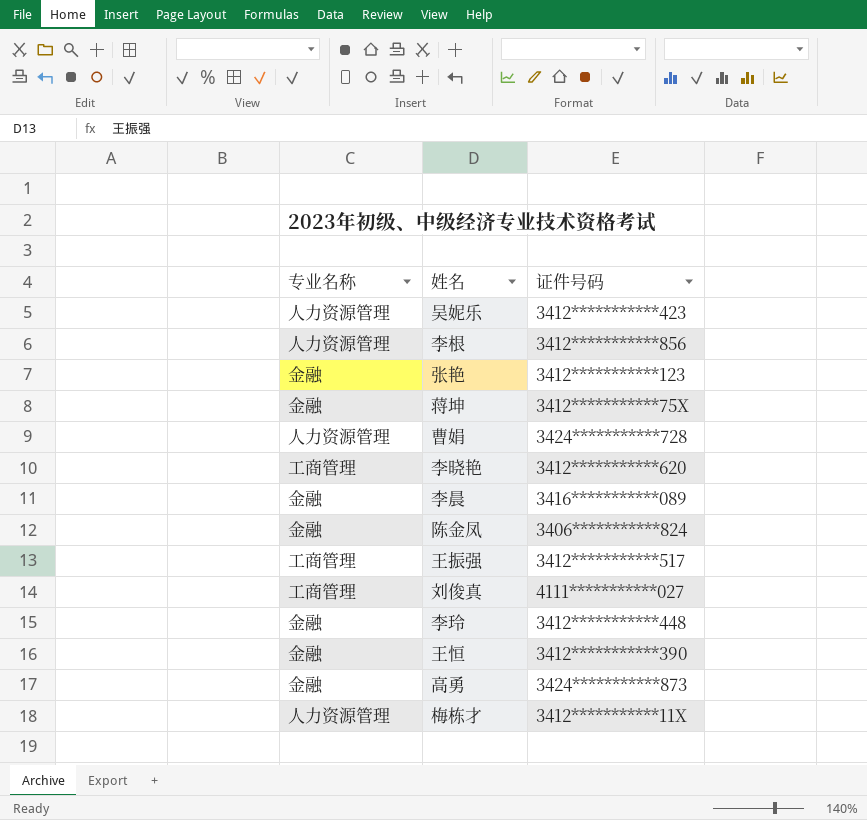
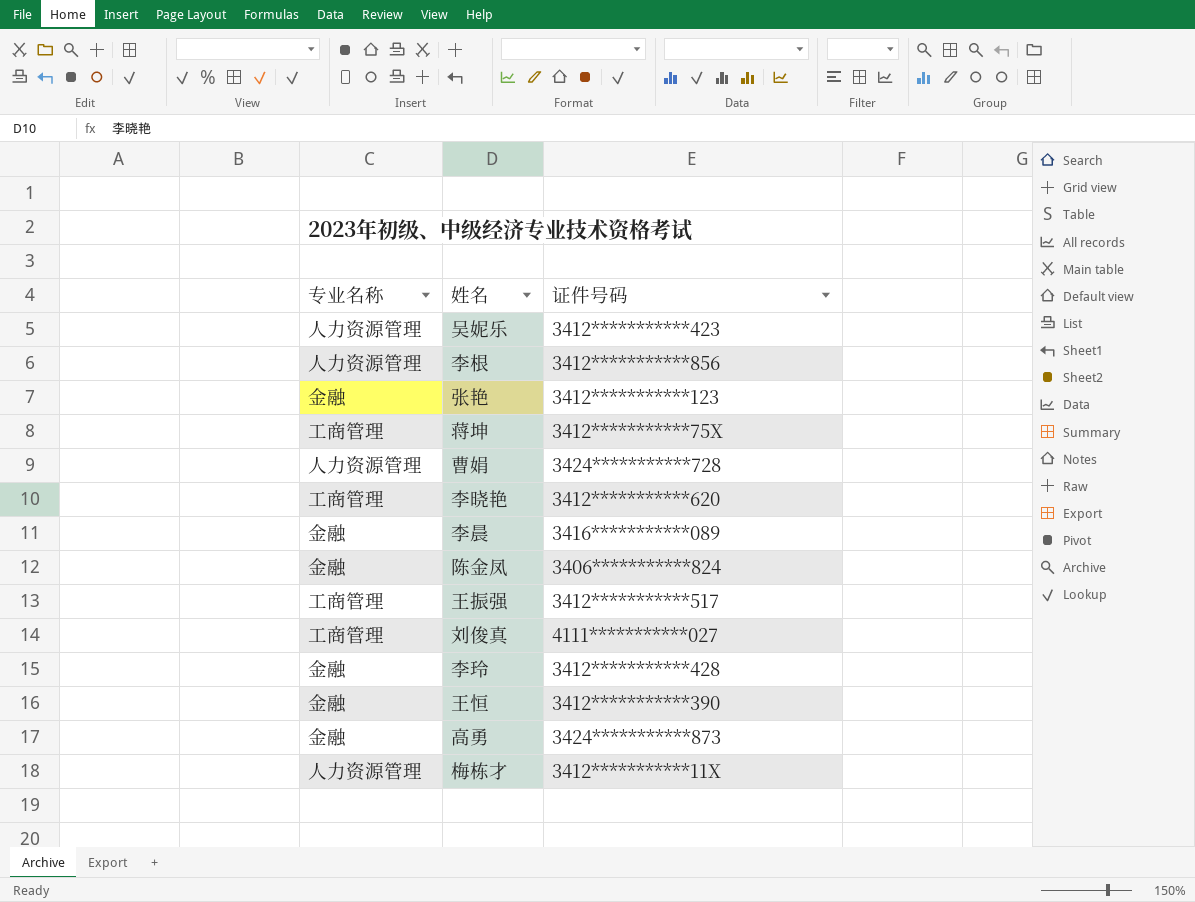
蒋坤 | 专业名称: 金融 -> 工商管理
李玲 | 证件号码: 3412***********448 -> 3412***********428

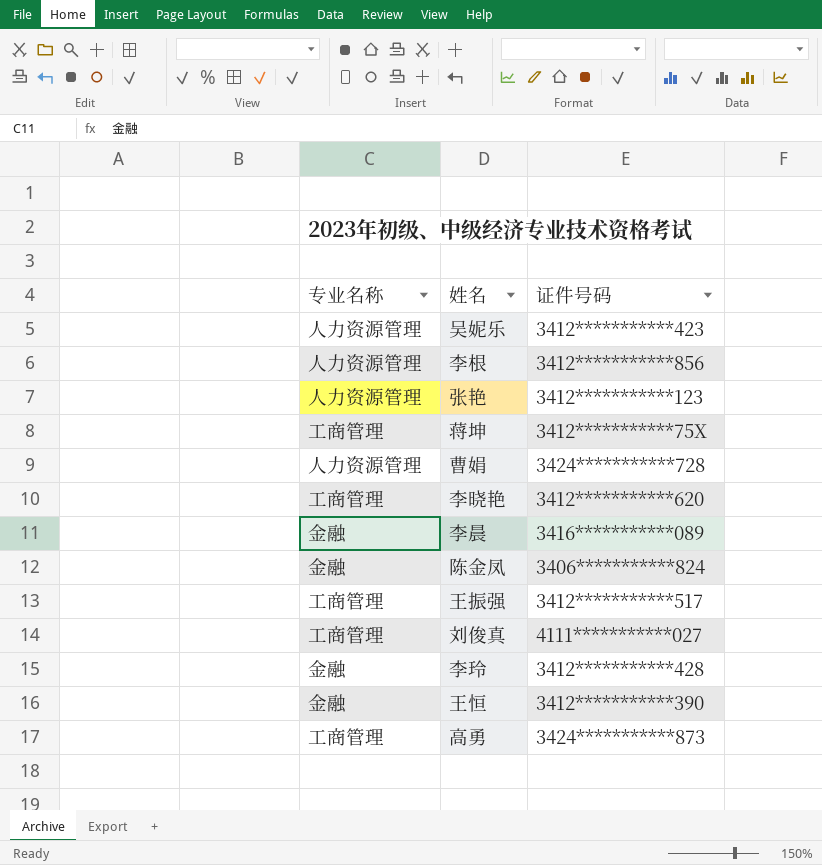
row 梅栋才: 人力资源管理 | 3412***********11X -> none
张艳 | 专业名称: 金融 -> 人力资源管理
高勇 | 专业名称: 金融 -> 工商管理

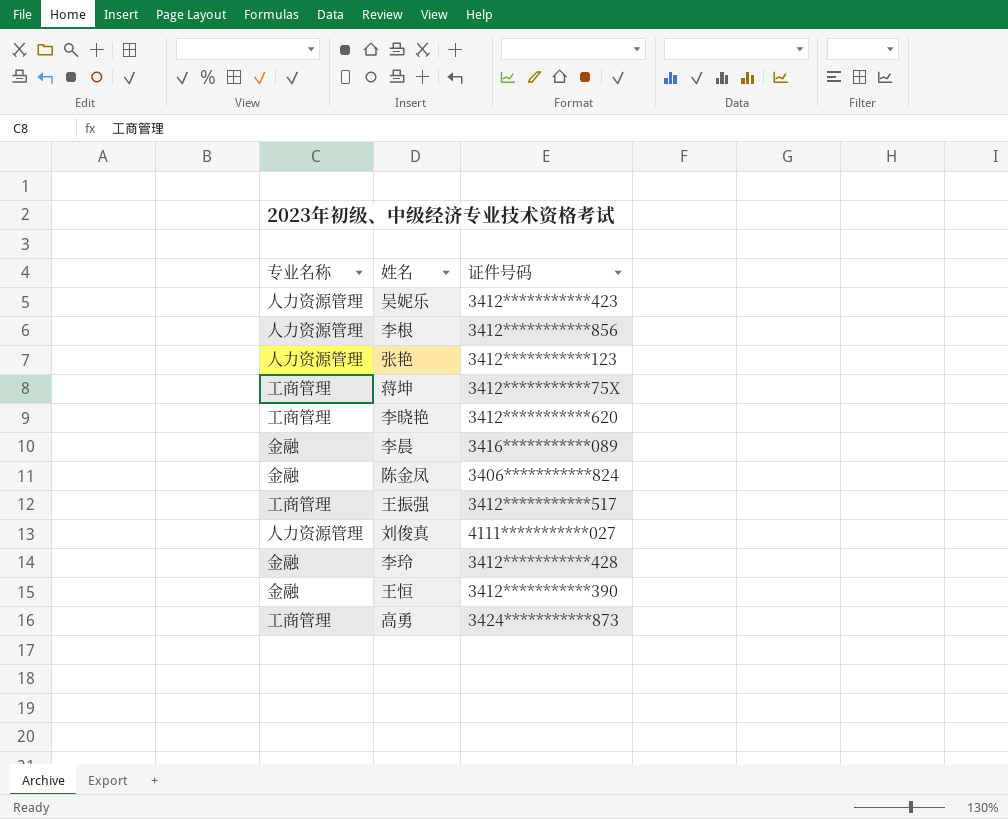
row 曹娟: 人力资源管理 | 3424***********728 -> none
刘俊真 | 专业名称: 工商管理 -> 人力资源管理

